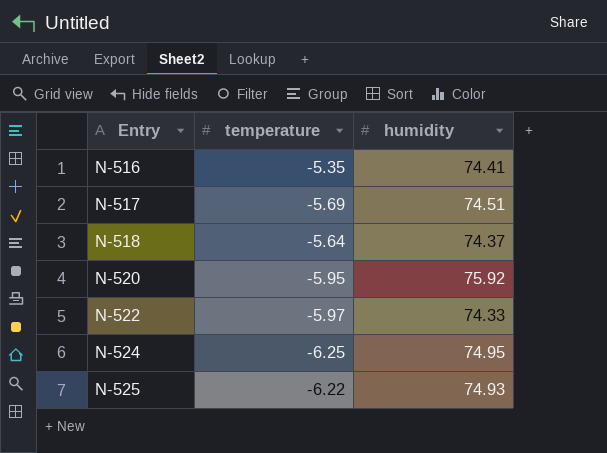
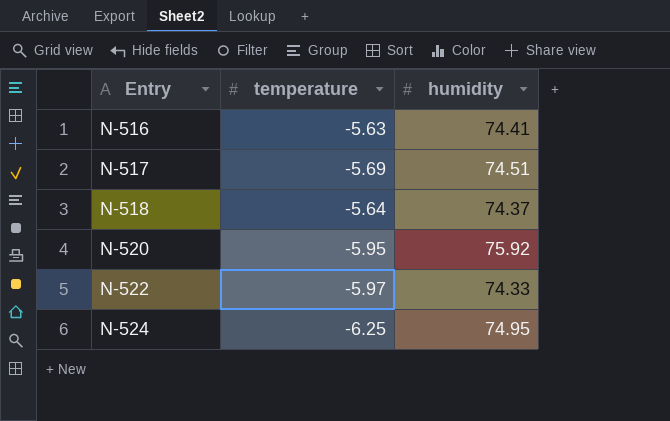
row N-525: -6.22 | 74.93 -> none
N-516 | temperature: -5.35 -> -5.63

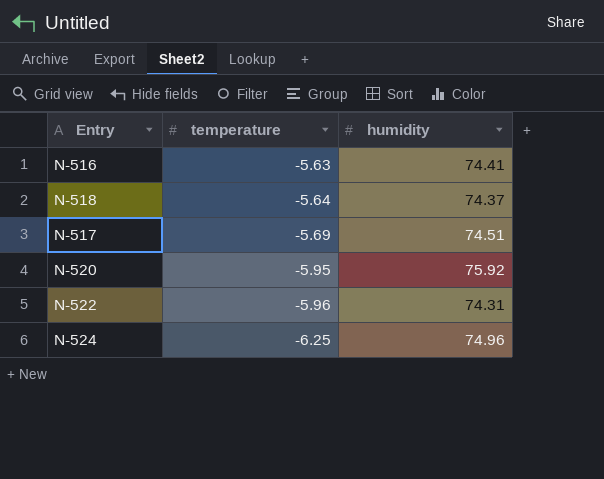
row order: Entry ascending -> temperature descending
N-522 | temperature: -5.97 -> -5.96
N-522 | humidity: 74.33 -> 74.31
N-524 | humidity: 74.95 -> 74.96

